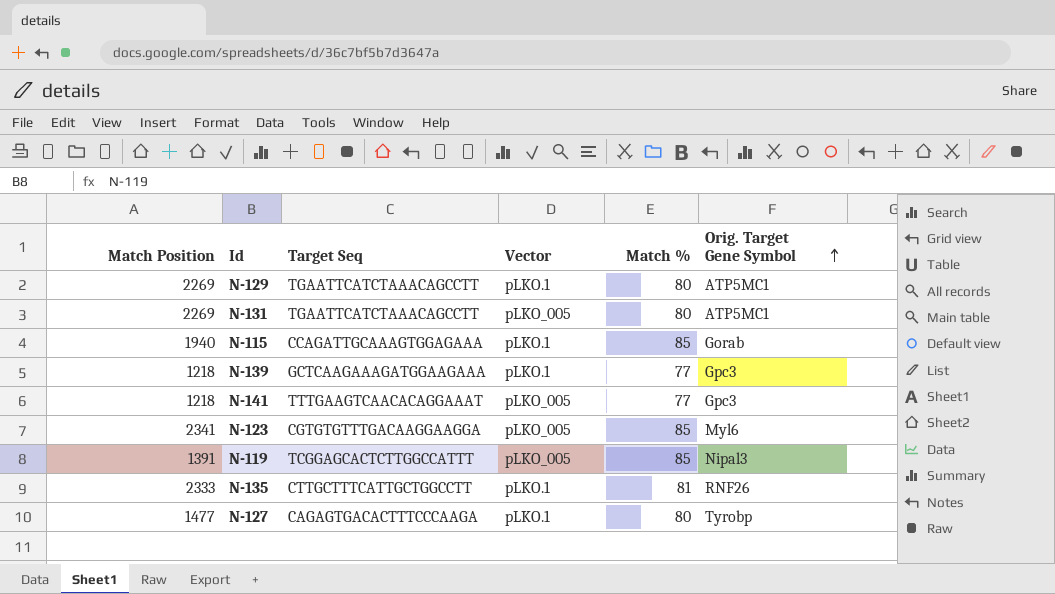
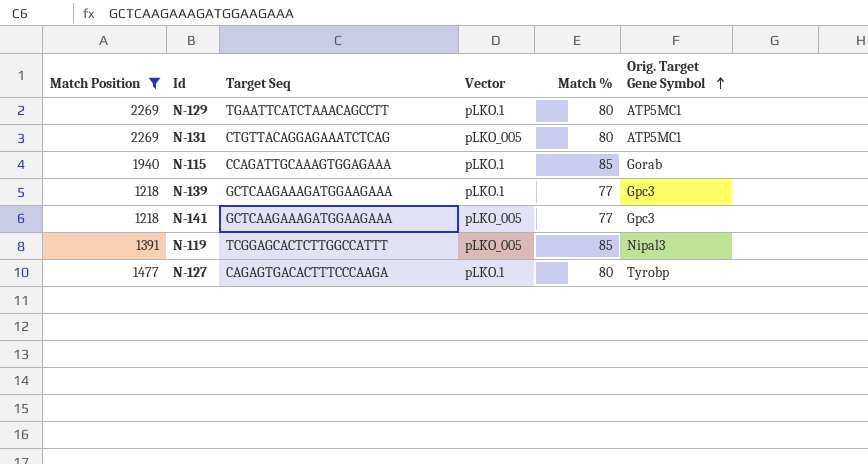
filter: none -> Match Position <= 2269
N-131 | Target Seq: TGAATTCATCTAAACAGCCTT -> CTGTTACAGGAGAAATCTCAG
N-141 | Target Seq: TTTGAAGTCAACACAGGAAAT -> GCTCAAGAAAGATGGAAGAAA

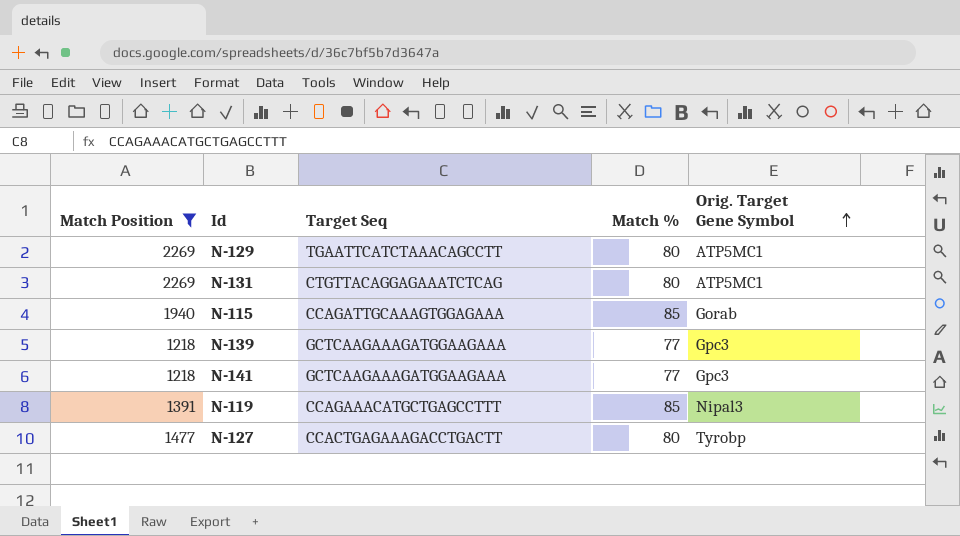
column Vector | position: 4 -> none
N-119 | Target Seq: TCGGAGCACTCTTGGCCATTT -> CCAGAAACATGCTGAGCCTTT
N-127 | Target Seq: CAGAGTGACACTTTCCCAAGA -> CCACTGAGAAAGACCTGACTT

